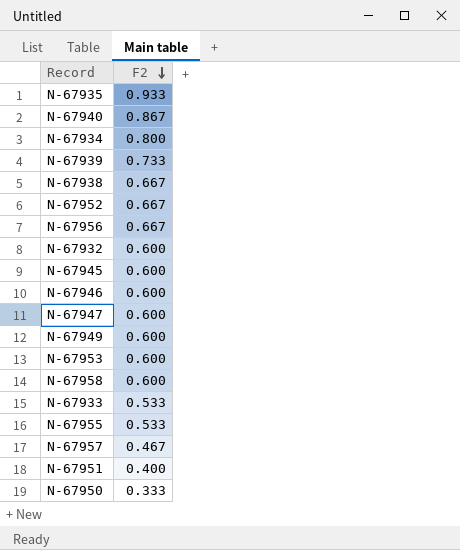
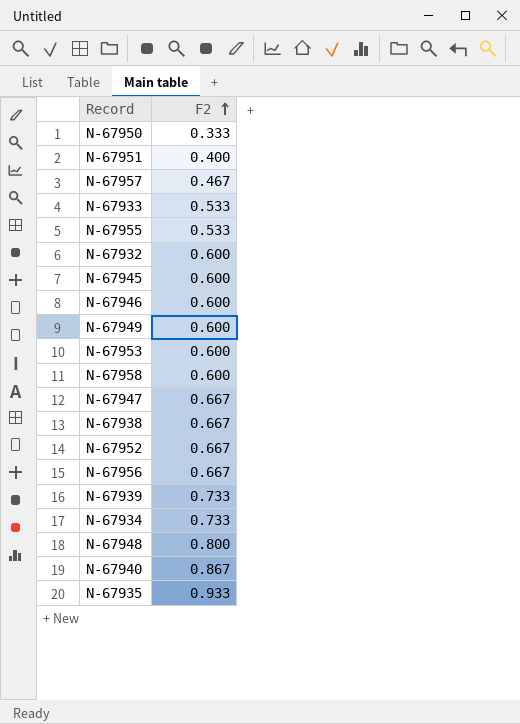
row order: F2 descending -> F2 ascending
N-67947 | F2: 0.600 -> 0.667
N-67934 | F2: 0.800 -> 0.733
row N-67948: none -> 0.800

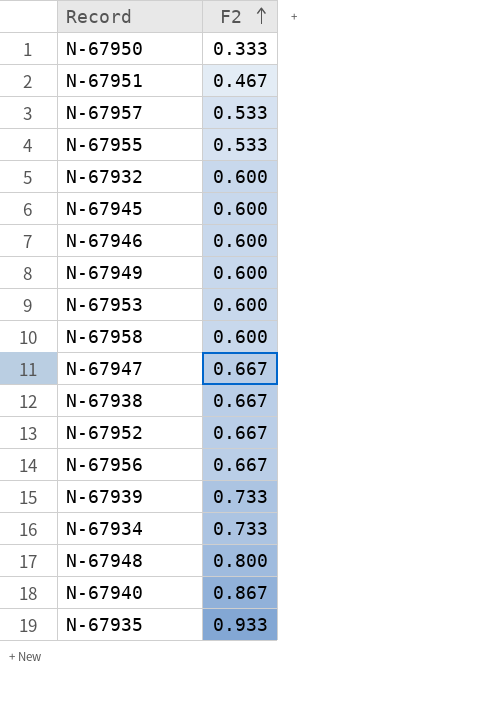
row N-67933: 0.533 -> none
N-67951 | F2: 0.400 -> 0.467
N-67957 | F2: 0.467 -> 0.533

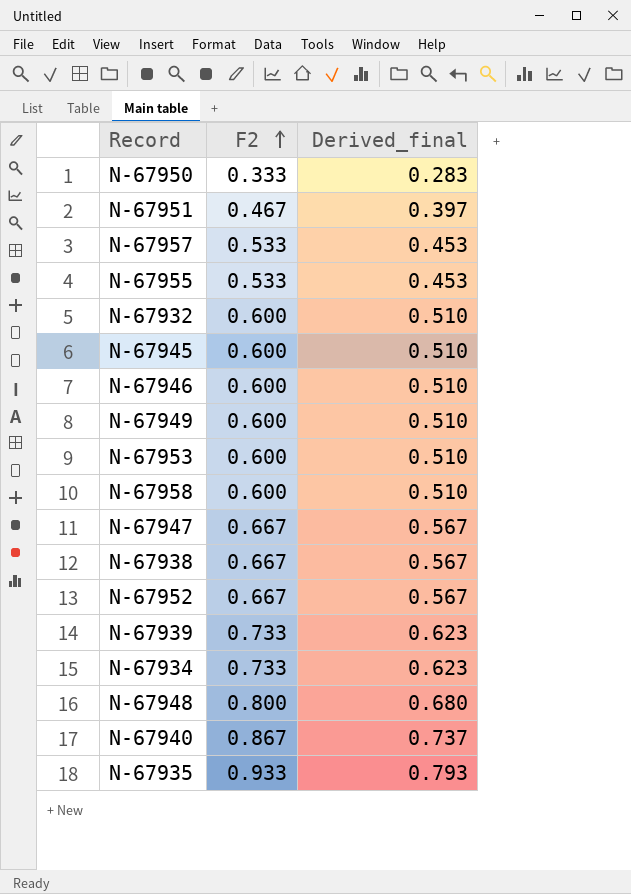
column Derived_final | formula: none -> [F2] * 0.85
row N-67956: 0.667 -> none

